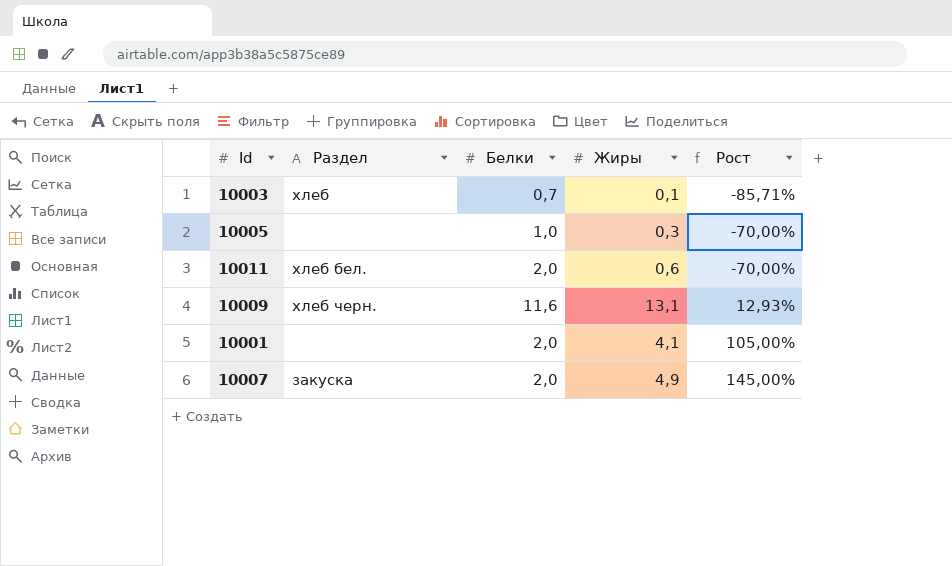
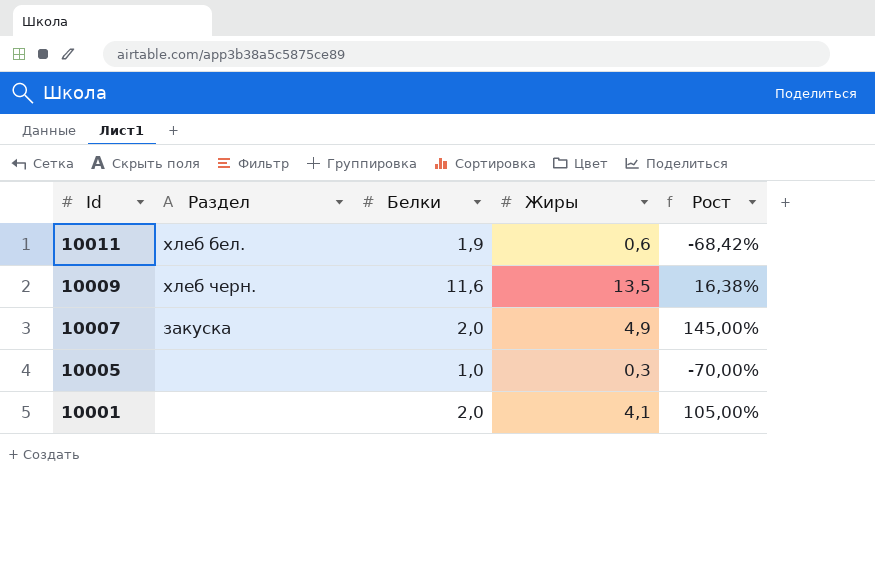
row order: Рост ascending -> Id descending
row 10003: хлеб | 0,7 | 0,1 | -85,71% -> none
10011 | Белки: 2,0 -> 1,9
10011 | Рост: -70,00% -> -68,42%
10009 | Жиры: 13,1 -> 13,5
10009 | Рост: 12,93% -> 16,38%

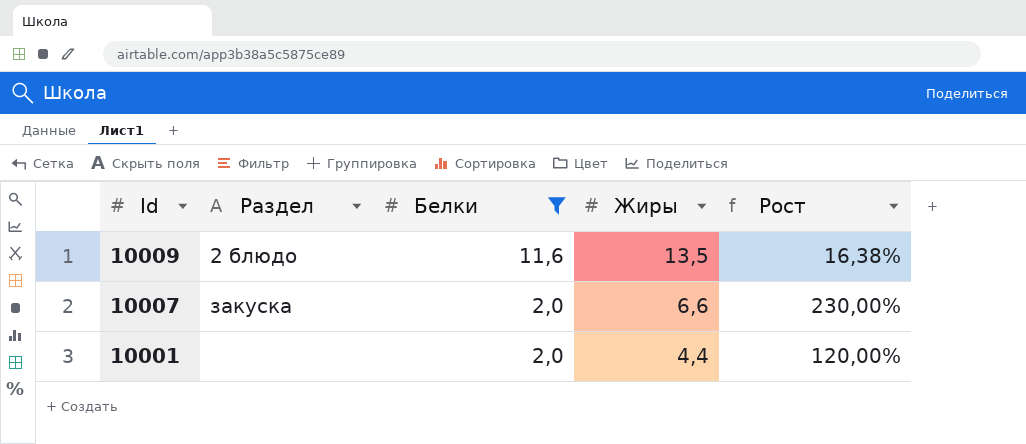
filter: none -> Белки >= 2,0
10009 | Раздел: хлеб черн. -> 2 блюдо
10007 | Жиры: 4,9 -> 6,6
10007 | Рост: 145,00% -> 230,00%
10001 | Жиры: 4,1 -> 4,4
10001 | Рост: 105,00% -> 120,00%

